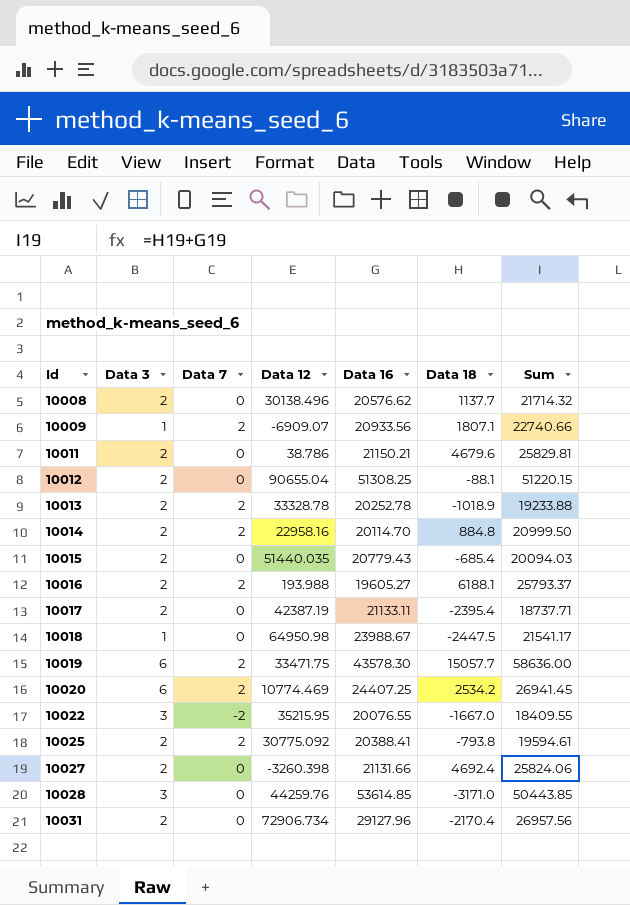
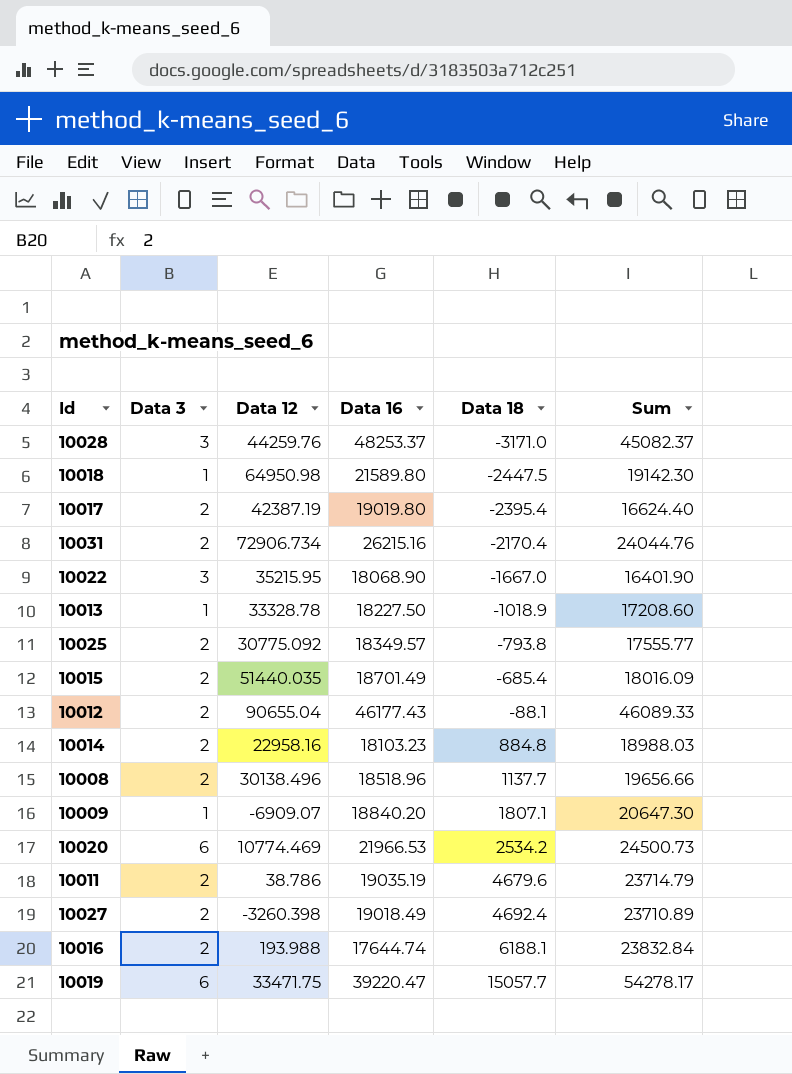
row order: Id ascending -> Data 18 ascending
column Data 7 | position: 3 -> none
10028 | Data 16: 53614.85 -> 48253.37
10028 | Sum: 50443.85 -> 45082.37
10018 | Data 16: 23988.67 -> 21589.80
10018 | Sum: 21541.17 -> 19142.30
10017 | Data 16: 21133.11 -> 19019.80
10017 | Sum: 18737.71 -> 16624.40
10031 | Data 16: 29127.96 -> 26215.16
10031 | Sum: 26957.56 -> 24044.76
10022 | Data 16: 20076.55 -> 18068.90
10022 | Sum: 18409.55 -> 16401.90
10013 | Data 3: 2 -> 1
10013 | Data 16: 20252.78 -> 18227.50
10013 | Sum: 19233.88 -> 17208.60
10025 | Data 16: 20388.41 -> 18349.57
10025 | Sum: 19594.61 -> 17555.77
10015 | Data 16: 20779.43 -> 18701.49
10015 | Sum: 20094.03 -> 18016.09
10012 | Data 16: 51308.25 -> 46177.43
10012 | Sum: 51220.15 -> 46089.33
10014 | Data 16: 20114.70 -> 18103.23
10014 | Sum: 20999.50 -> 18988.03
10008 | Data 16: 20576.62 -> 18518.96
10008 | Sum: 21714.32 -> 19656.66
10009 | Data 16: 20933.56 -> 18840.20
10009 | Sum: 22740.66 -> 20647.30
10020 | Data 16: 24407.25 -> 21966.53
10020 | Sum: 26941.45 -> 24500.73
10011 | Data 16: 21150.21 -> 19035.19
10011 | Sum: 25829.81 -> 23714.79
10027 | Data 16: 21131.66 -> 19018.49
10027 | Sum: 25824.06 -> 23710.89
10016 | Data 16: 19605.27 -> 17644.74
10016 | Sum: 25793.37 -> 23832.84
10019 | Data 16: 43578.30 -> 39220.47
10019 | Sum: 58636.00 -> 54278.17

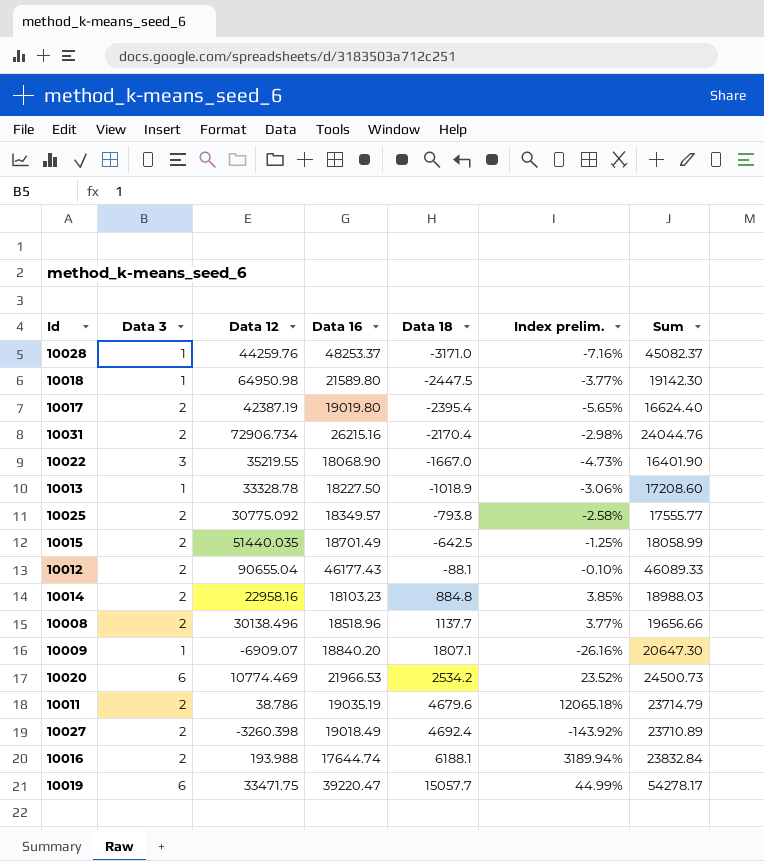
column Index prelim. | formula: none -> [Data 18] / [Data 12]
10028 | Data 3: 3 -> 1
10022 | Data 12: 35215.95 -> 35219.55
10015 | Data 18: -685.4 -> -642.5
10015 | Sum: 18016.09 -> 18058.99

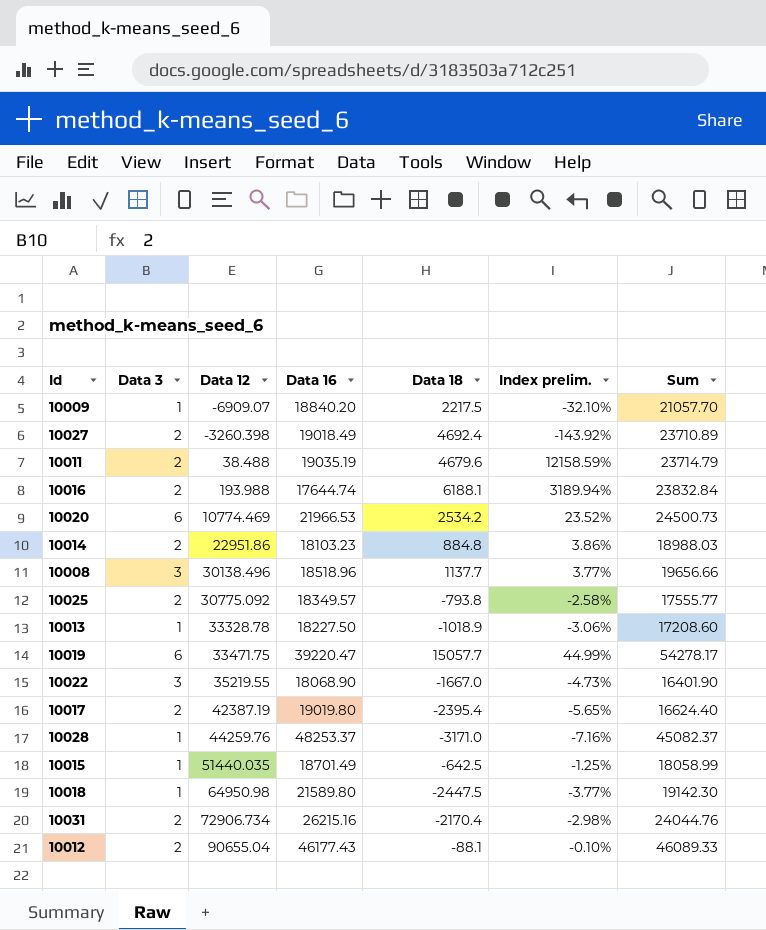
row order: Data 18 ascending -> Data 12 ascending
10009 | Data 18: 1807.1 -> 2217.5
10009 | Index prelim.: -26.16% -> -32.10%
10009 | Sum: 20647.30 -> 21057.70
10011 | Data 12: 38.786 -> 38.488
10011 | Index prelim.: 12065.18% -> 12158.59%
10014 | Data 12: 22958.16 -> 22951.86
10014 | Index prelim.: 3.85% -> 3.86%
10008 | Data 3: 2 -> 3
10015 | Data 3: 2 -> 1

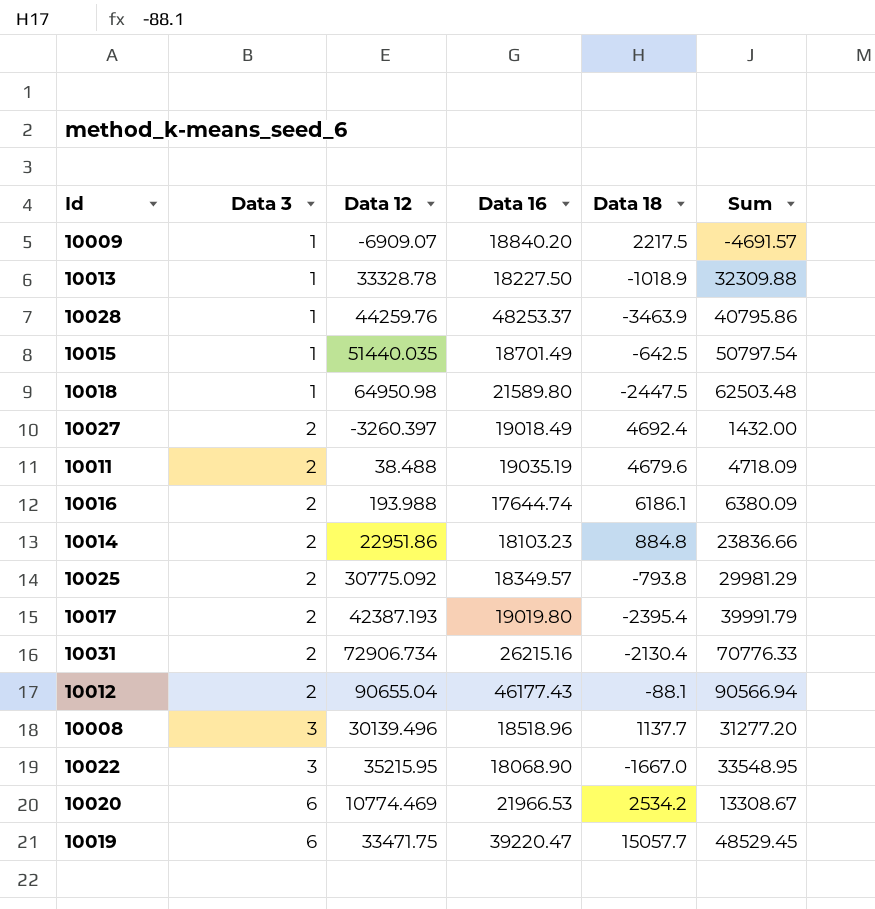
row order: Data 12 ascending -> Data 3 ascending
column Index prelim. | formula: [Data 18] / [Data 12] -> none
column Sum | formula: [Data 16] + [Data 18] -> [Data 12] + [Data 18]
10028 | Data 18: -3171.0 -> -3463.9
10027 | Data 12: -3260.398 -> -3260.397
10016 | Data 18: 6188.1 -> 6186.1
10017 | Data 12: 42387.19 -> 42387.193
10031 | Data 18: -2170.4 -> -2130.4
10008 | Data 12: 30138.496 -> 30139.496
10022 | Data 12: 35219.55 -> 35215.95

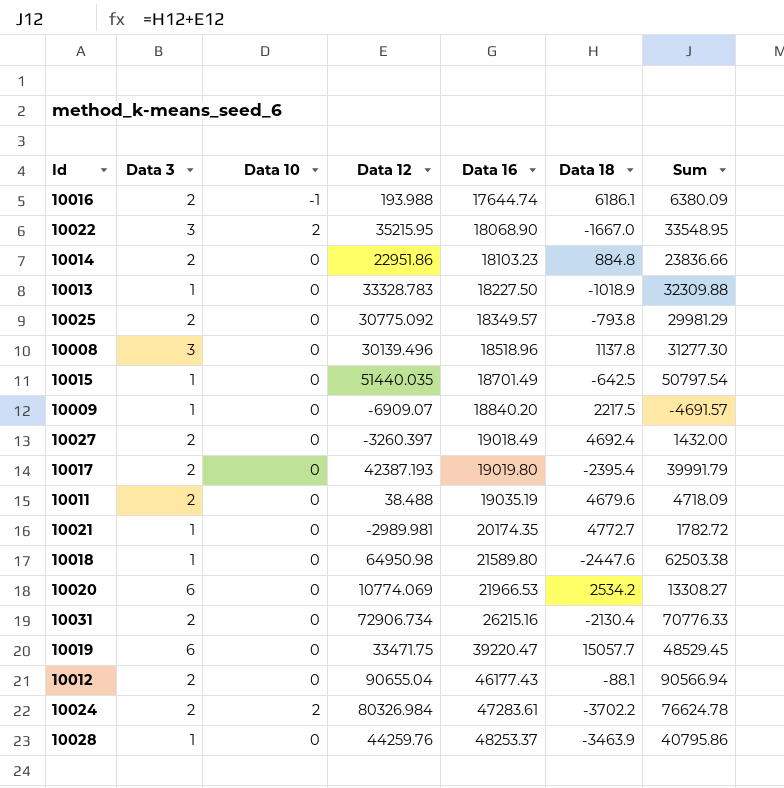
row order: Data 3 ascending -> Data 16 ascending
column Data 10 | position: none -> 3
10013 | Data 12: 33328.78 -> 33328.783
10008 | Data 18: 1137.7 -> 1137.8
10008 | Sum: 31277.20 -> 31277.30
row 10021: none -> 1 | 0 | -2989.981 | 20174.35 | 4772.7 | 1782.72
10018 | Data 18: -2447.5 -> -2447.6
10018 | Sum: 62503.48 -> 62503.38
10020 | Data 12: 10774.469 -> 10774.069
10020 | Sum: 13308.67 -> 13308.27
row 10024: none -> 2 | 2 | 80326.984 | 47283.61 | -3702.2 | 76624.78

